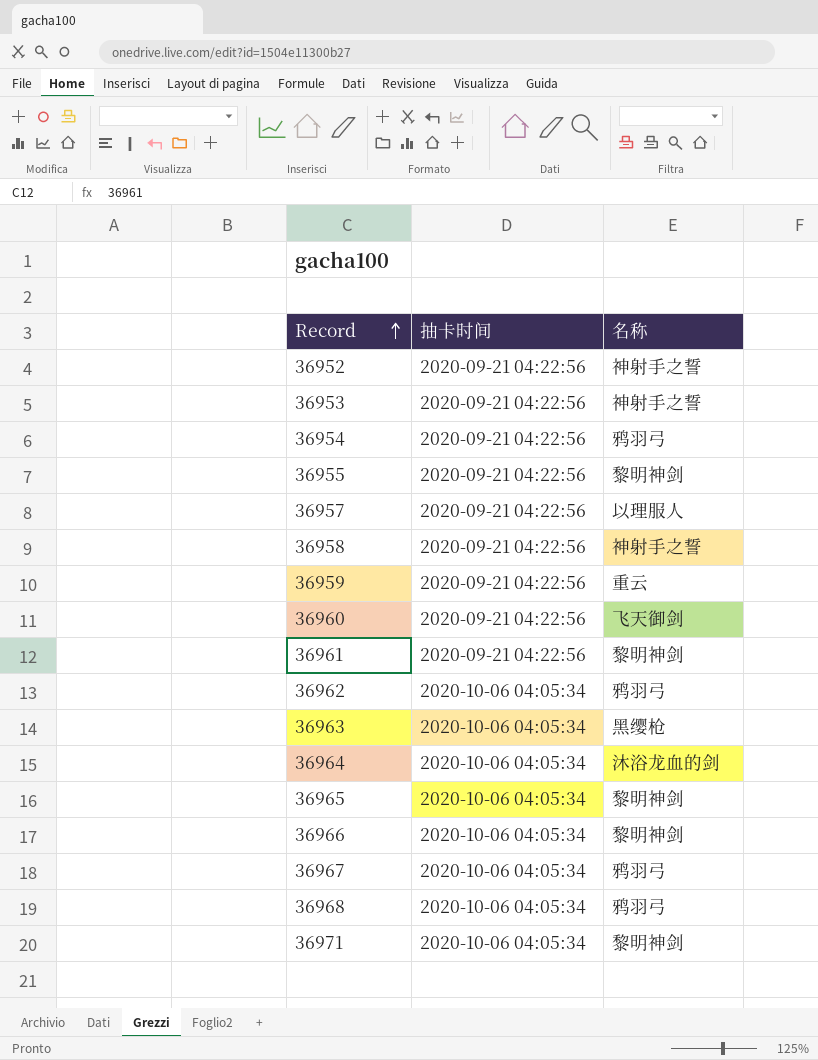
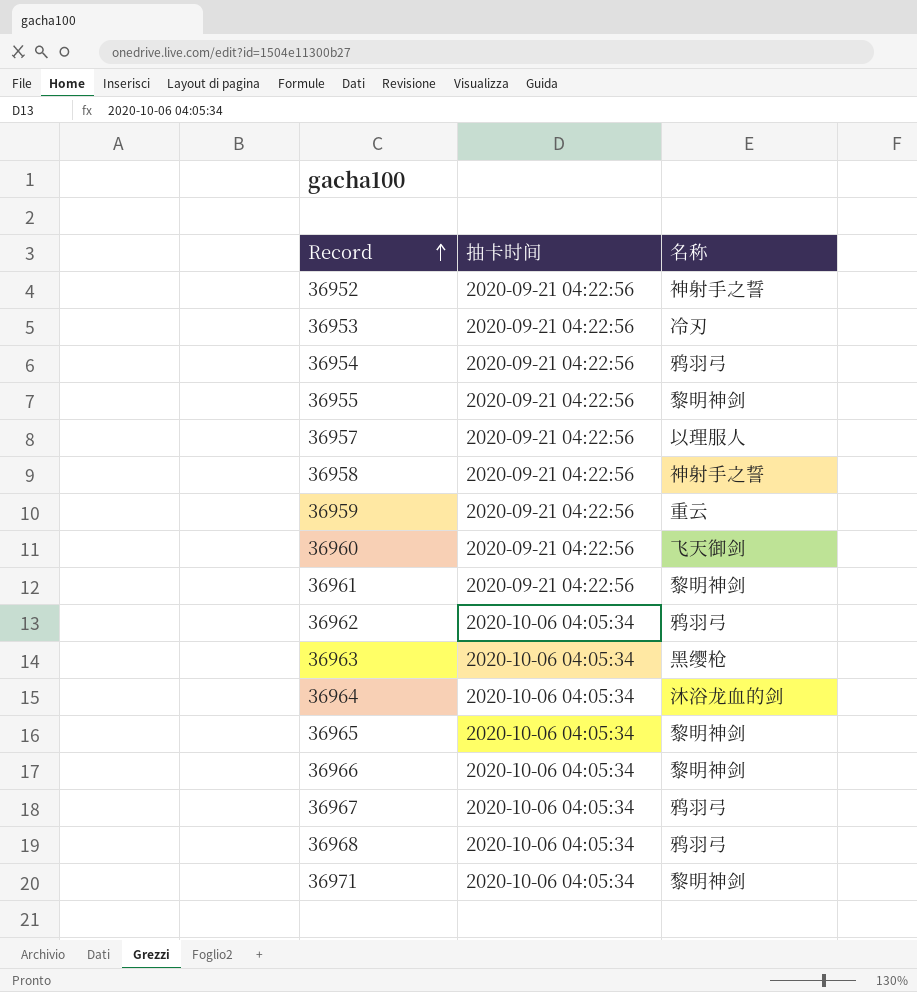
36953 | 名称: 神射手之誓 -> 冷刃

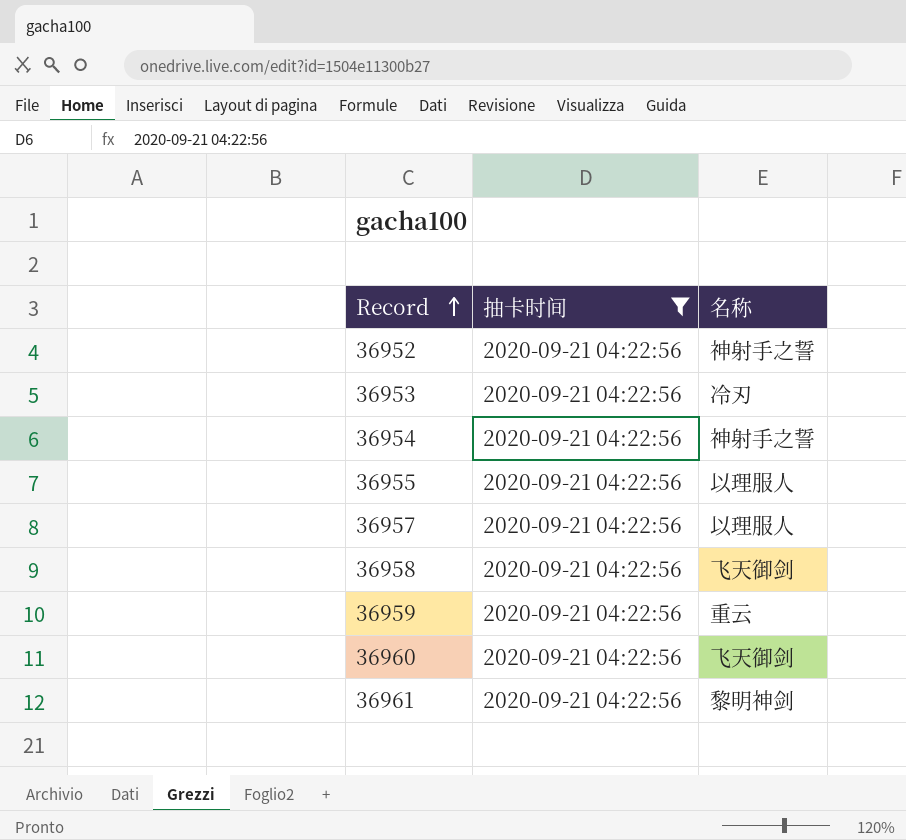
filter: none -> 抽卡时间 = 2020-09-21 04:22:56
36954 | 名称: 鸦羽弓 -> 神射手之誓
36955 | 名称: 黎明神剑 -> 以理服人
36958 | 名称: 神射手之誓 -> 飞天御剑

